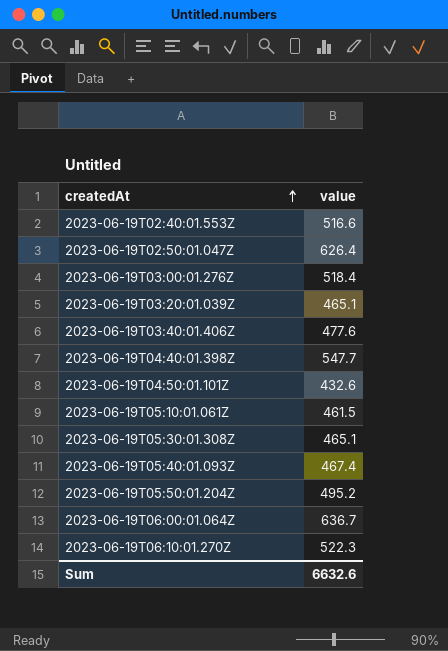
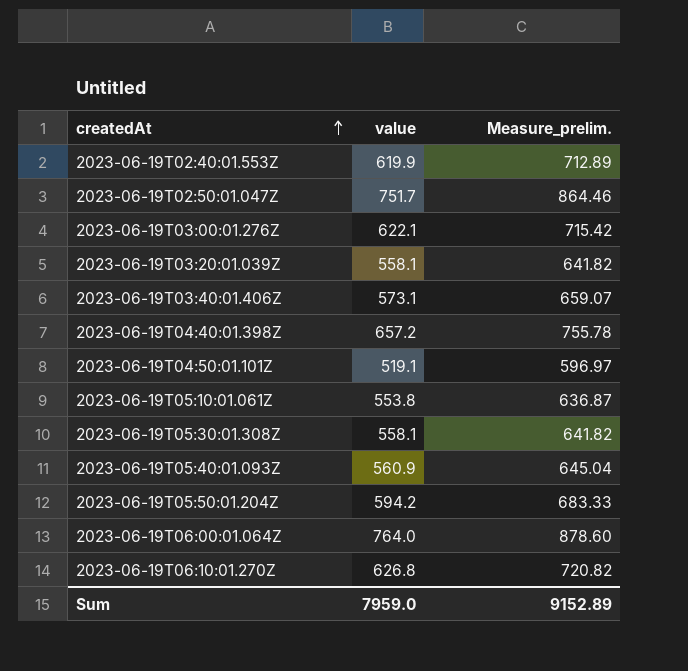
column Measure_prelim. | formula: none -> [value] * 1.15
2023-06-19T02:40:01.553Z | value: 516.6 -> 619.9
2023-06-19T02:50:01.047Z | value: 626.4 -> 751.7
2023-06-19T03:00:01.276Z | value: 518.4 -> 622.1
2023-06-19T03:20:01.039Z | value: 465.1 -> 558.1
2023-06-19T03:40:01.406Z | value: 477.6 -> 573.1
2023-06-19T04:40:01.398Z | value: 547.7 -> 657.2
2023-06-19T04:50:01.101Z | value: 432.6 -> 519.1
2023-06-19T05:10:01.061Z | value: 461.5 -> 553.8
2023-06-19T05:30:01.308Z | value: 465.1 -> 558.1
2023-06-19T05:40:01.093Z | value: 467.4 -> 560.9
2023-06-19T05:50:01.204Z | value: 495.2 -> 594.2
2023-06-19T06:00:01.064Z | value: 636.7 -> 764.0
2023-06-19T06:10:01.270Z | value: 522.3 -> 626.8
Sum | value: 6632.6 -> 7959.0

